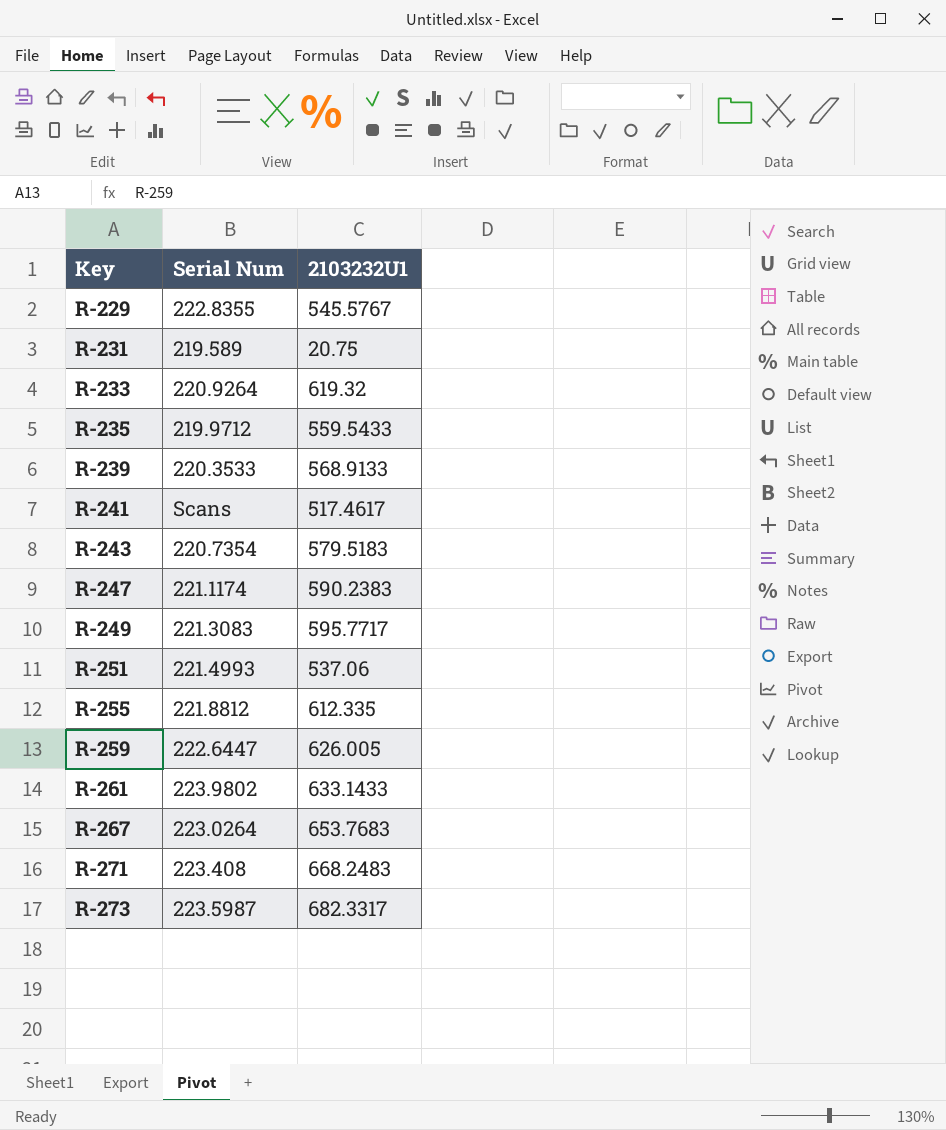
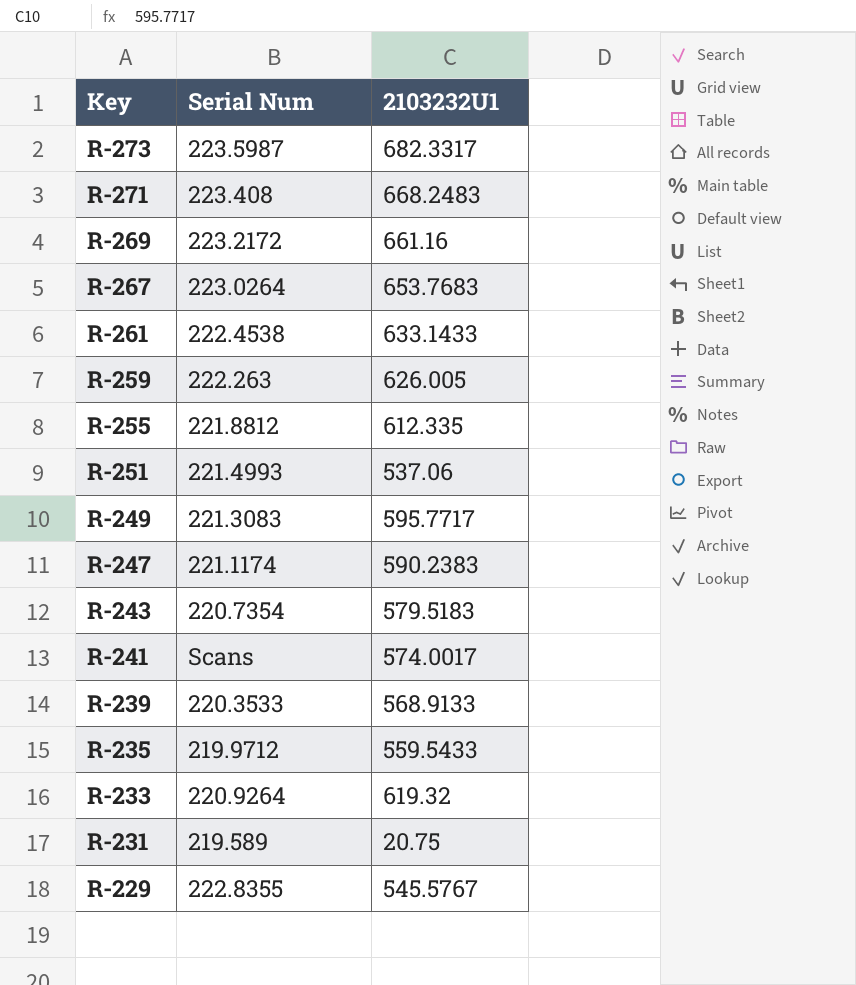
row order: Key ascending -> Key descending
row R-269: none -> 223.2172 | 661.16
R-261 | Serial Num: 223.9802 -> 222.4538
R-259 | Serial Num: 222.6447 -> 222.263
R-241 | 2103232U1: 517.4617 -> 574.0017

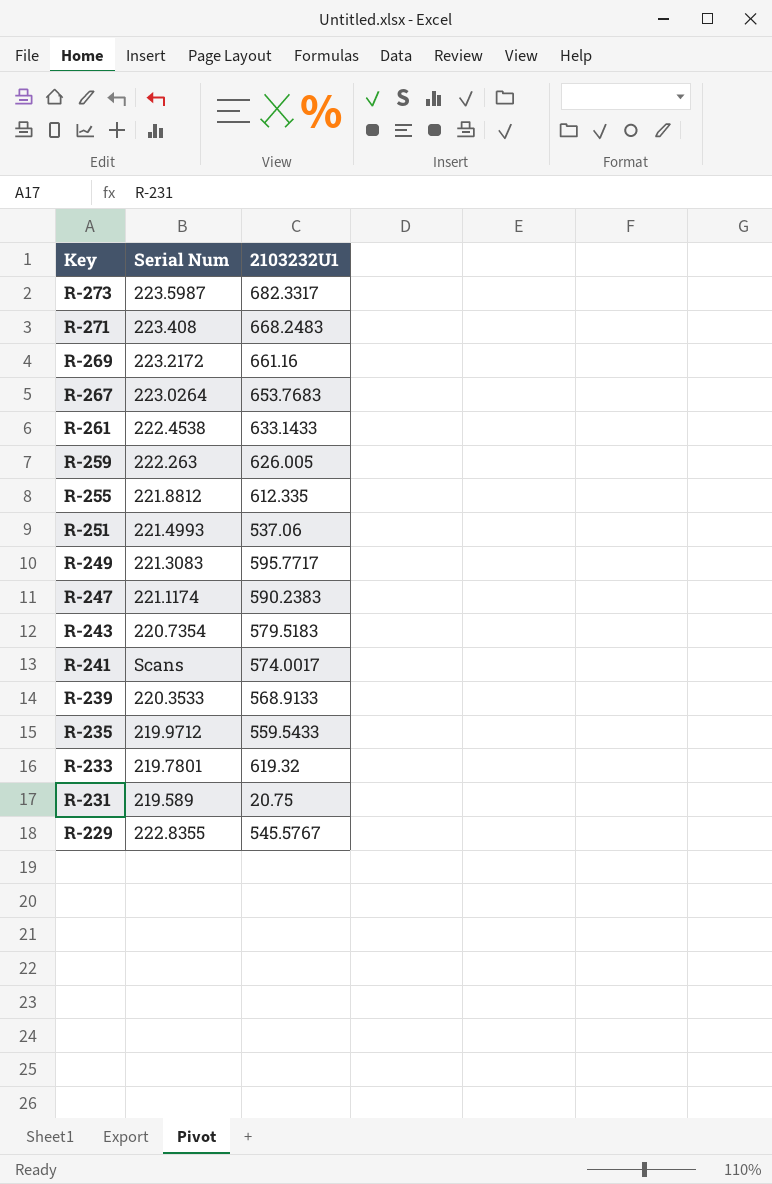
R-233 | Serial Num: 220.9264 -> 219.7801

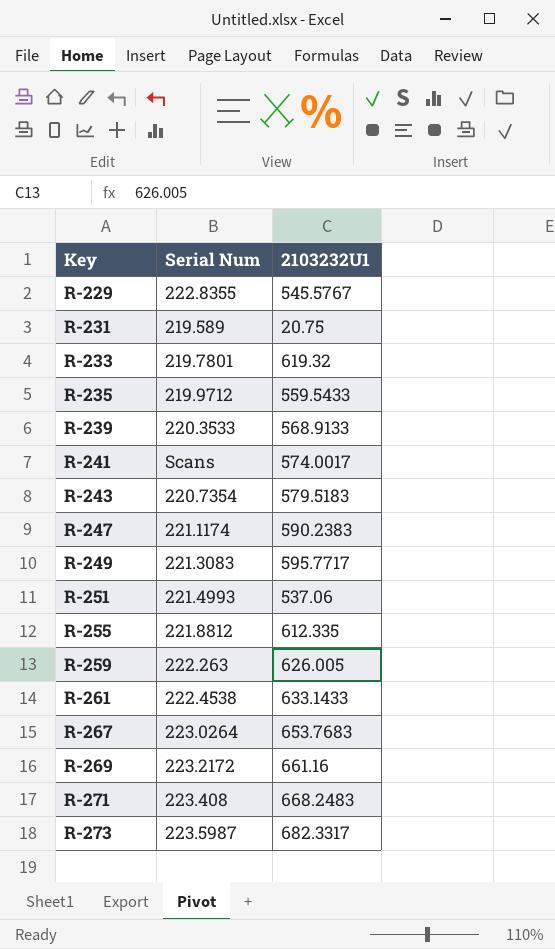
row order: Key descending -> Key ascending

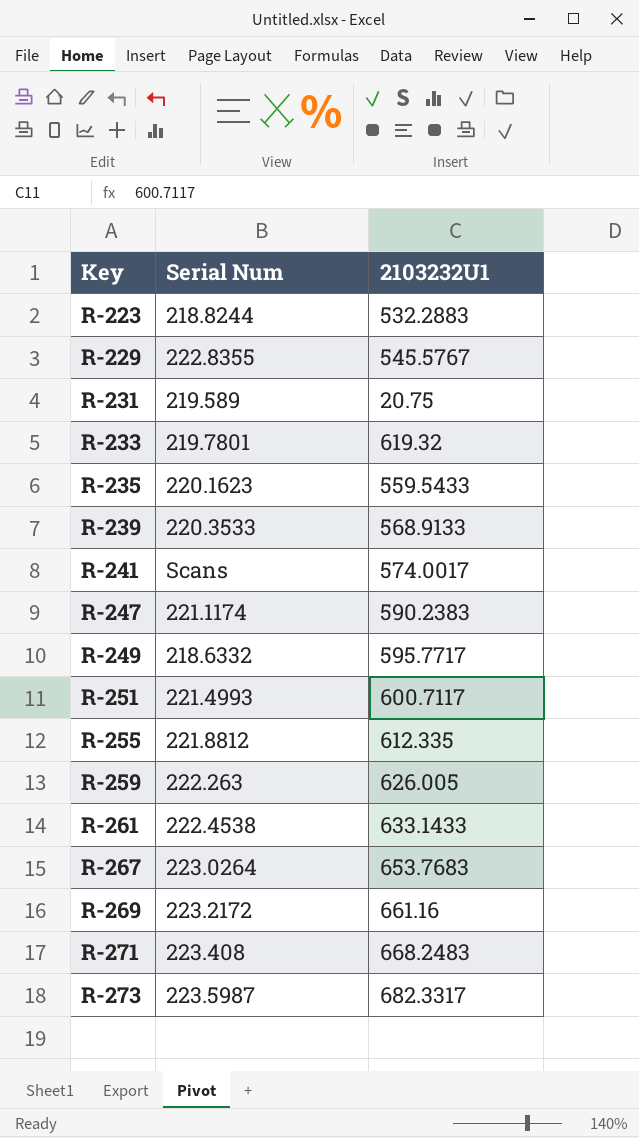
row R-243: 220.7354 | 579.5183 -> none
row R-223: none -> 218.8244 | 532.2883
R-235 | Serial Num: 219.9712 -> 220.1623
R-249 | Serial Num: 221.3083 -> 218.6332
R-251 | 2103232U1: 537.06 -> 600.7117

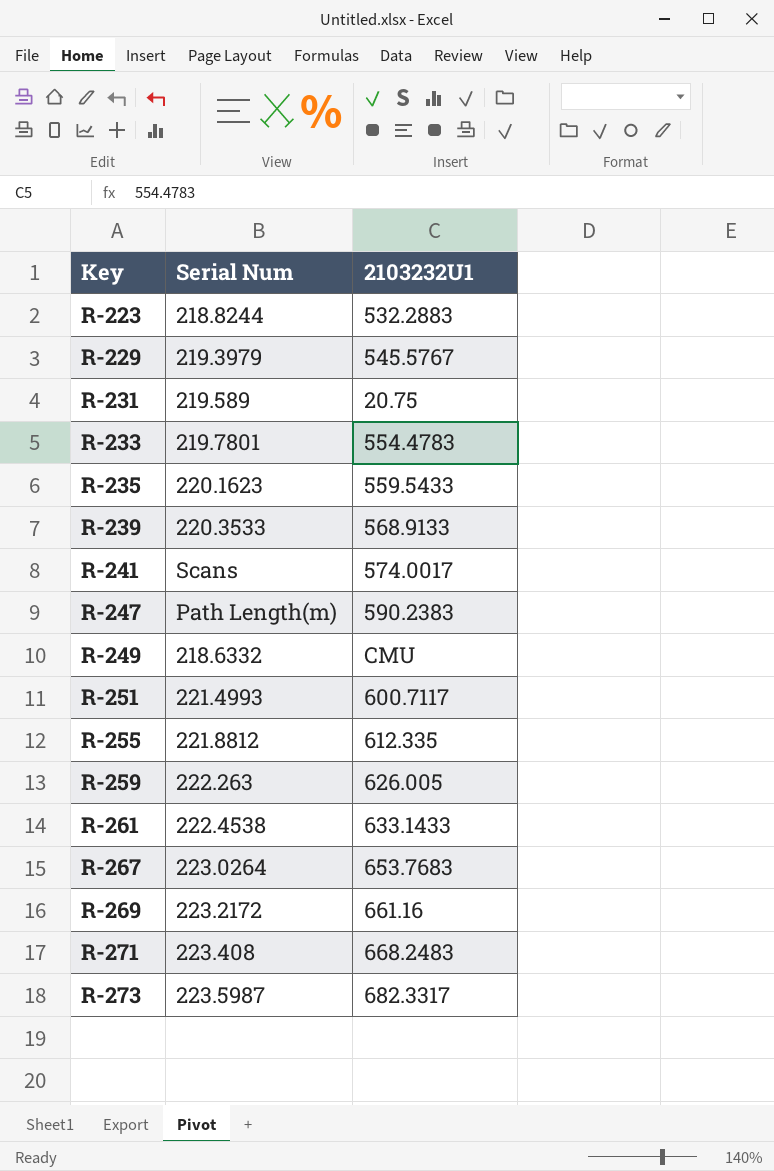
R-229 | Serial Num: 222.8355 -> 219.3979
R-233 | 2103232U1: 619.32 -> 554.4783
R-247 | Serial Num: 221.1174 -> Path Length(m)
R-249 | 2103232U1: 595.7717 -> CMU

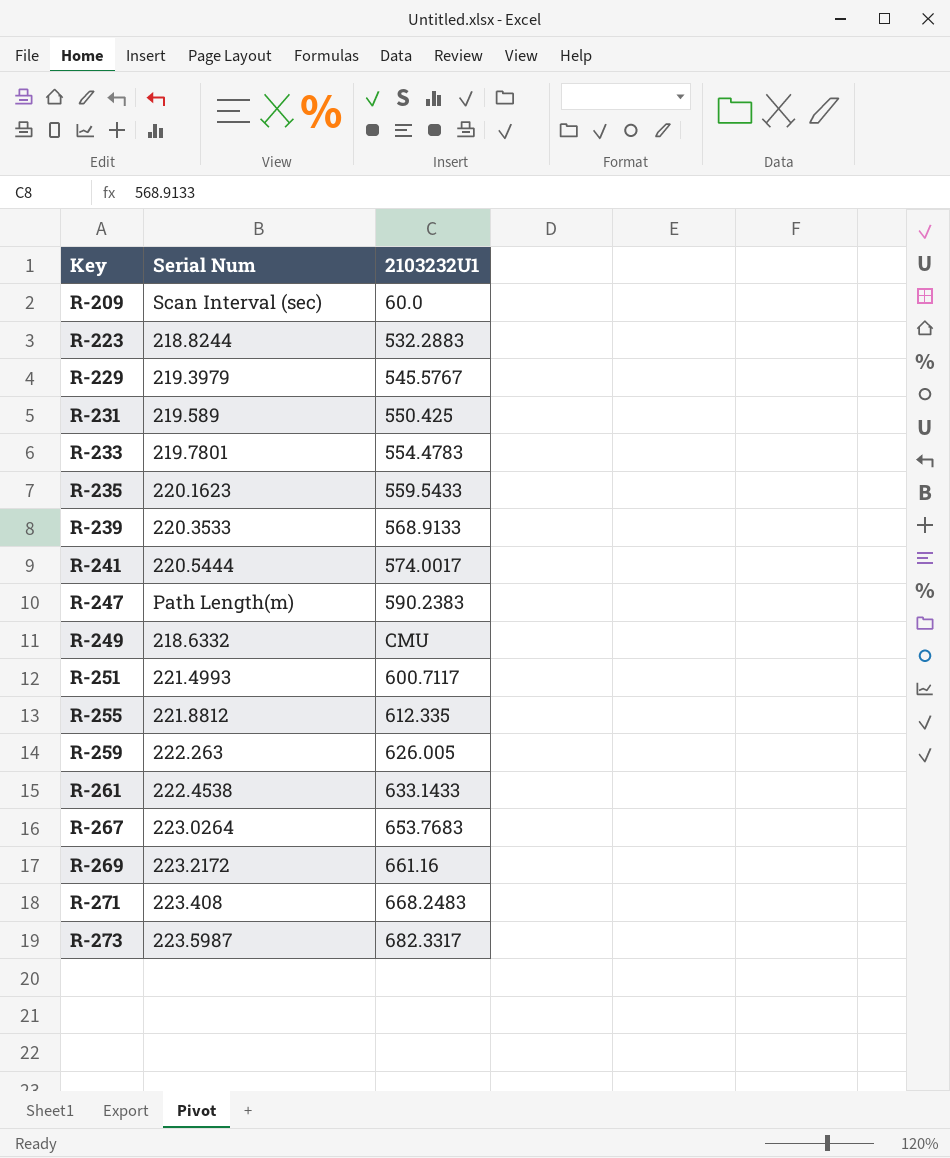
row R-209: none -> Scan Interval (sec) | 60.0
R-231 | 2103232U1: 20.75 -> 550.425
R-241 | Serial Num: Scans -> 220.5444

